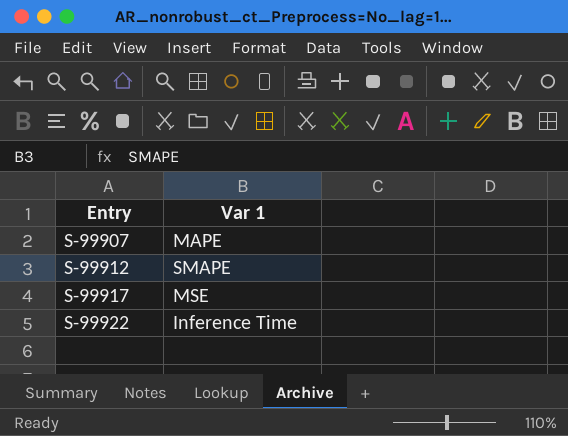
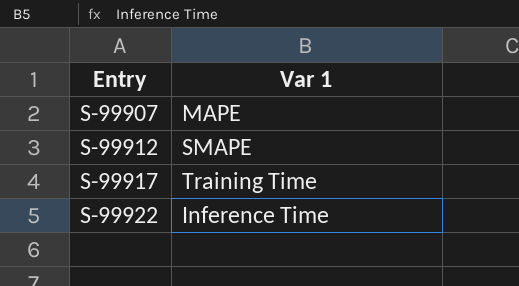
S-99917 | Var 1: MSE -> Training Time

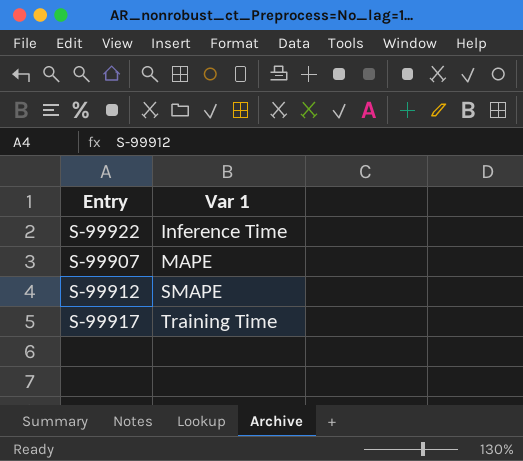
row order: Entry ascending -> Var 1 ascending

